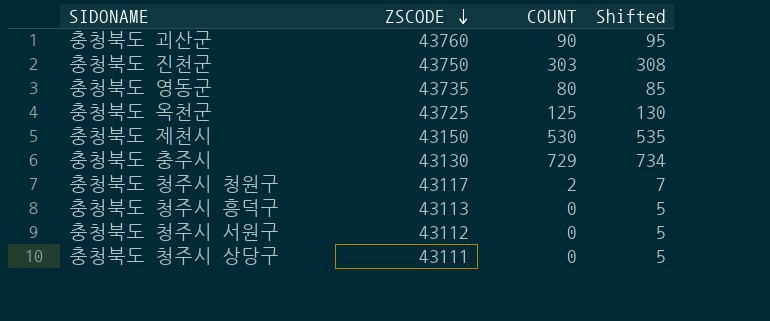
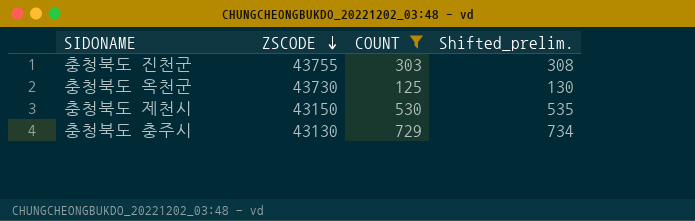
filter: none -> COUNT >= 125
column name: Shifted -> Shifted_prelim.
충청북도 진천군 | ZSCODE: 43750 -> 43755
충청북도 옥천군 | ZSCODE: 43725 -> 43730

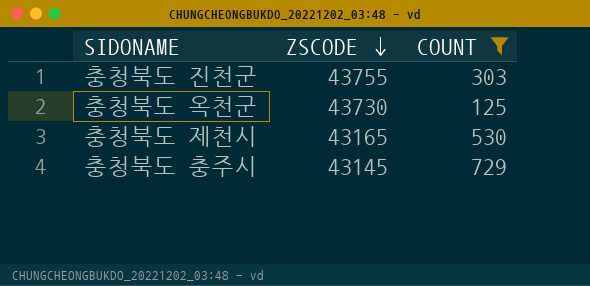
column Shifted_prelim. | formula: [COUNT] + 5 -> none
충청북도 제천시 | ZSCODE: 43150 -> 43165
충청북도 충주시 | ZSCODE: 43130 -> 43145

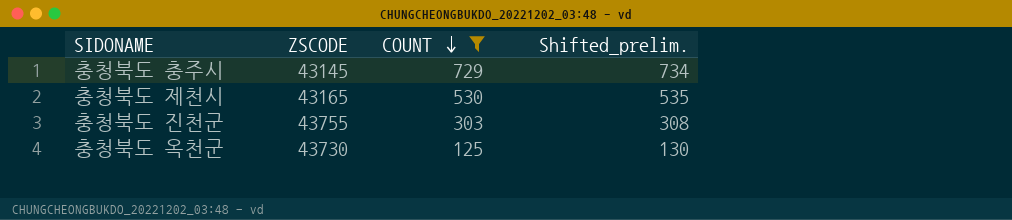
row order: ZSCODE descending -> COUNT descending
column Shifted_prelim. | formula: none -> [COUNT] + 5

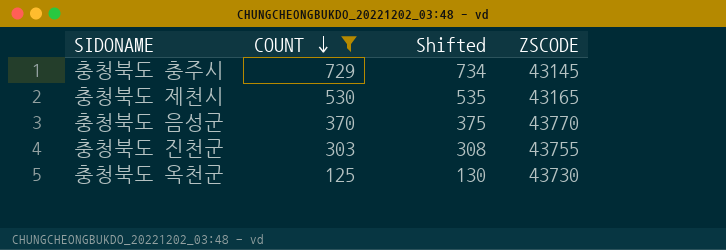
column name: Shifted_prelim. -> Shifted
column ZSCODE | position: 2 -> 4
row 충청북도 음성군: none -> 370 | 375 | 43770

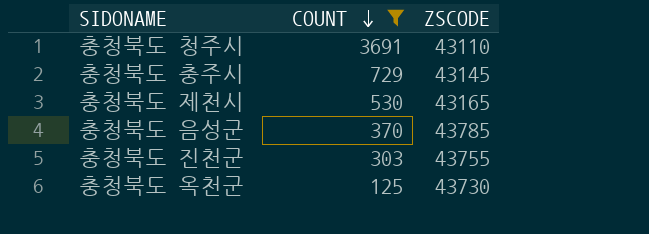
column Shifted | formula: [COUNT] + 5 -> none
row 충청북도 청주시: none -> 3691 | 43110
충청북도 음성군 | ZSCODE: 43770 -> 43785

